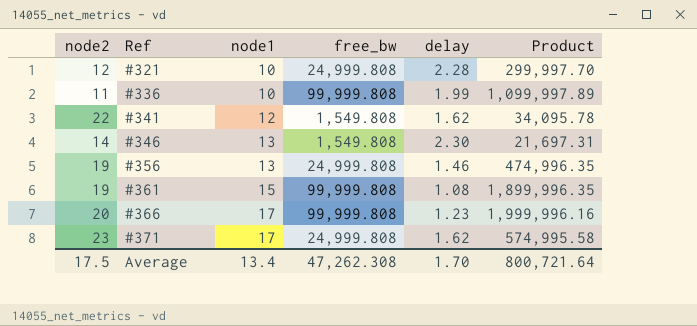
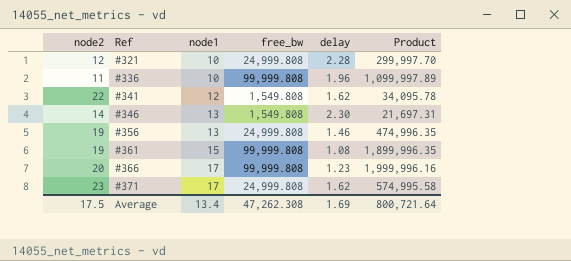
#336 | delay: 1.99 -> 1.96
Average | delay: 1.70 -> 1.69

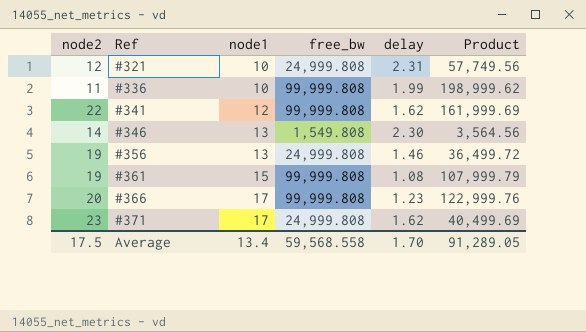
column Product | formula: [node2] * [free_bw] -> [free_bw] * [delay]
#321 | delay: 2.28 -> 2.31
#336 | delay: 1.96 -> 1.99
#341 | free_bw: 1,549.808 -> 99,999.808
Average | free_bw: 47,262.308 -> 59,568.558
Average | delay: 1.69 -> 1.70
Average | Product: 800,721.64 -> 91,289.05

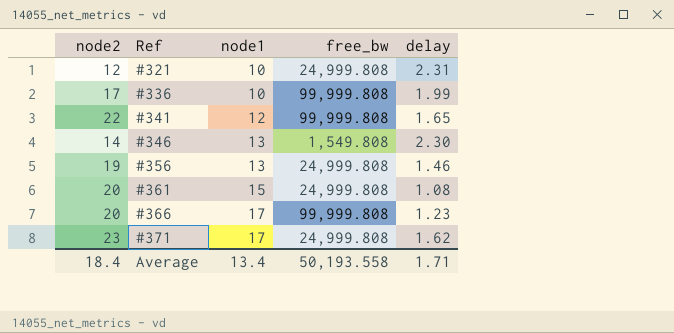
column Product | formula: [free_bw] * [delay] -> none
#336 | node2: 11 -> 17
#341 | delay: 1.62 -> 1.65
#361 | node2: 19 -> 20
#361 | free_bw: 99,999.808 -> 24,999.808
Average | node2: 17.5 -> 18.4
Average | free_bw: 59,568.558 -> 50,193.558
Average | delay: 1.70 -> 1.71

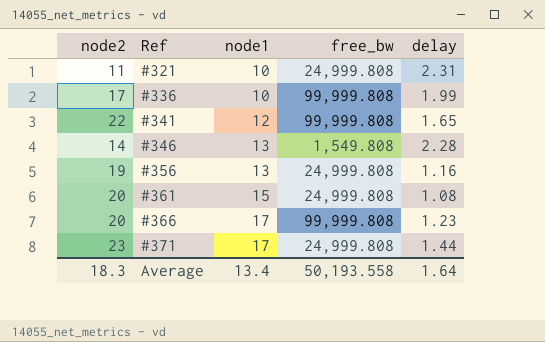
#321 | node2: 12 -> 11
#346 | delay: 2.30 -> 2.28
#356 | delay: 1.46 -> 1.16
#371 | delay: 1.62 -> 1.44
Average | node2: 18.4 -> 18.3
Average | delay: 1.71 -> 1.64

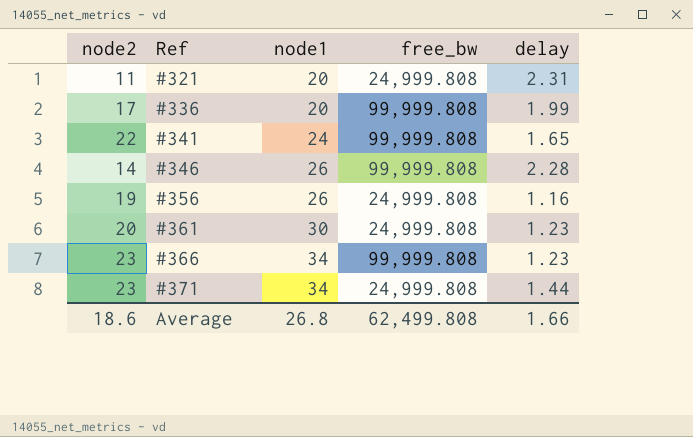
#321 | node1: 10 -> 20
#336 | node1: 10 -> 20
#341 | node1: 12 -> 24
#346 | node1: 13 -> 26
#346 | free_bw: 1,549.808 -> 99,999.808
#356 | node1: 13 -> 26
#361 | node1: 15 -> 30
#361 | delay: 1.08 -> 1.23
#366 | node2: 20 -> 23
#366 | node1: 17 -> 34
#371 | node1: 17 -> 34
Average | node2: 18.3 -> 18.6
Average | node1: 13.4 -> 26.8
Average | free_bw: 50,193.558 -> 62,499.808
Average | delay: 1.64 -> 1.66

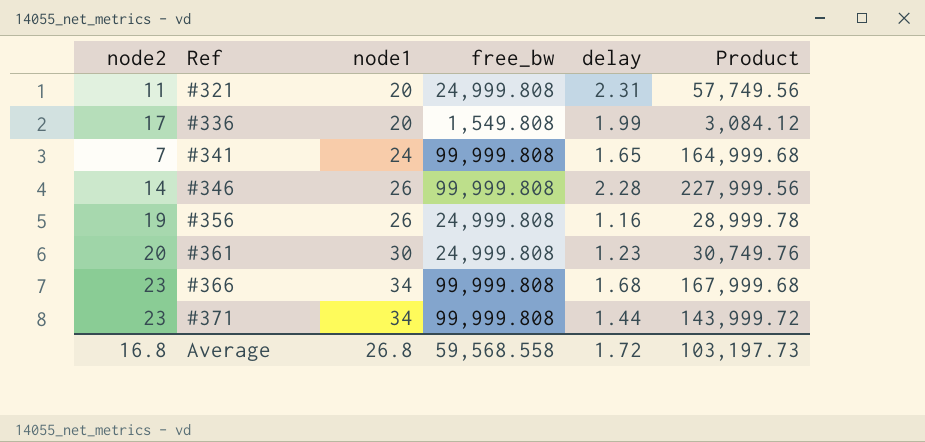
column Product | formula: none -> [free_bw] * [delay]
#336 | free_bw: 99,999.808 -> 1,549.808
#341 | node2: 22 -> 7
#366 | delay: 1.23 -> 1.68
#371 | free_bw: 24,999.808 -> 99,999.808
Average | node2: 18.6 -> 16.8
Average | free_bw: 62,499.808 -> 59,568.558
Average | delay: 1.66 -> 1.72

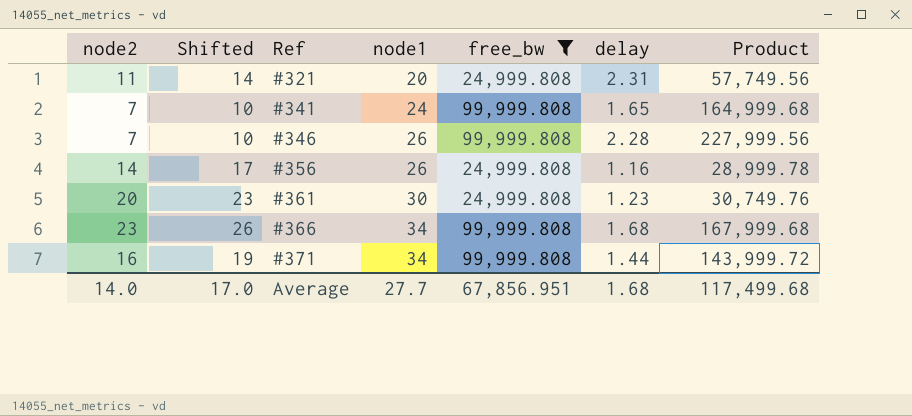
filter: none -> free_bw != 1,549.808
column Shifted | formula: none -> [node2] + 3
#346 | node2: 14 -> 7
#356 | node2: 19 -> 14
#371 | node2: 23 -> 16
Average | node2: 16.8 -> 14.0
Average | node1: 26.8 -> 27.7
Average | free_bw: 59,568.558 -> 67,856.951
Average | delay: 1.72 -> 1.68
Average | Product: 103,197.73 -> 117,499.68

